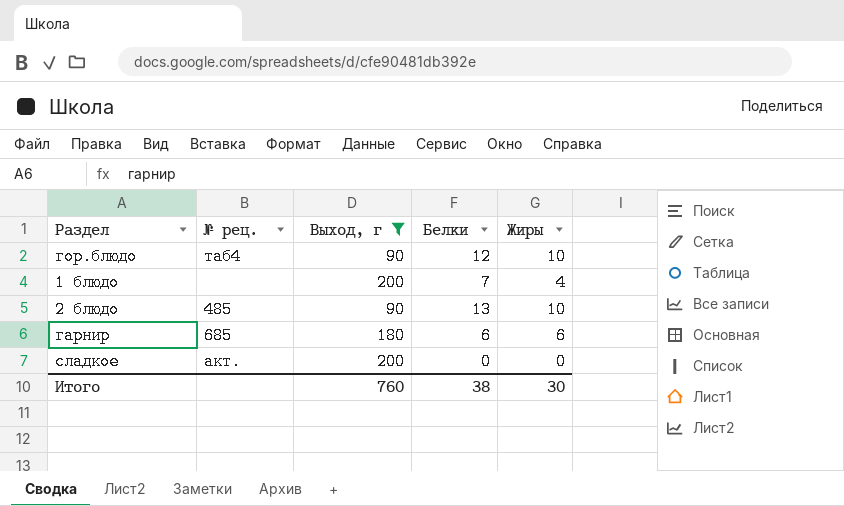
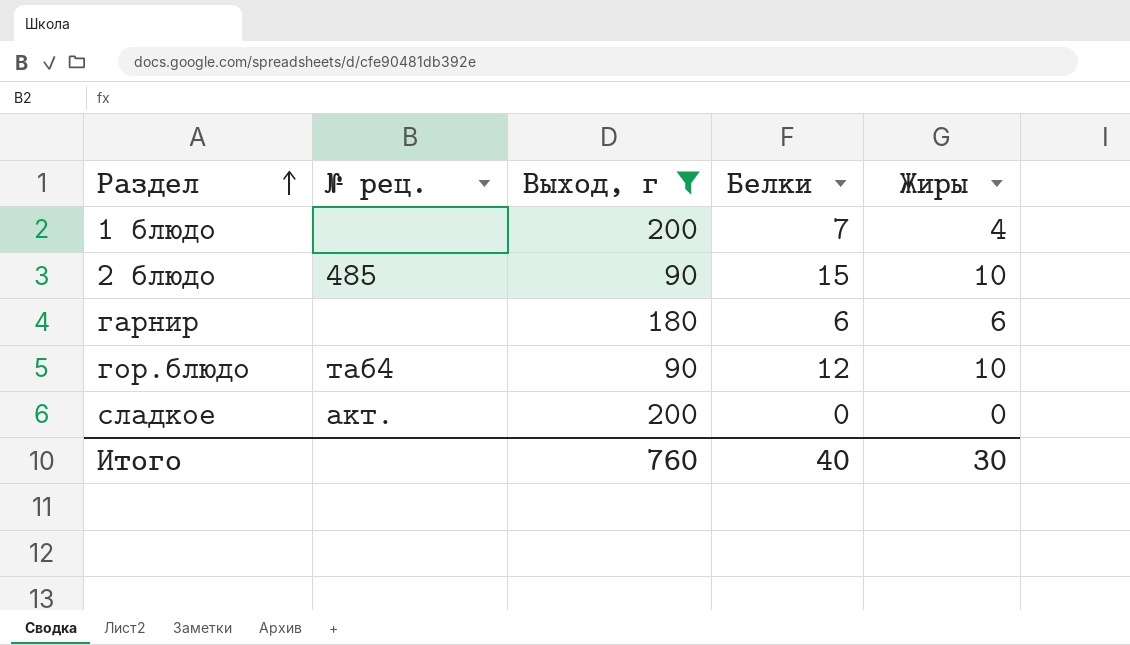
row order: none -> Раздел ascending
2 блюдо | Белки: 13 -> 15
гарнир | № рец.: 685 -> none
Итого | Белки: 38 -> 40

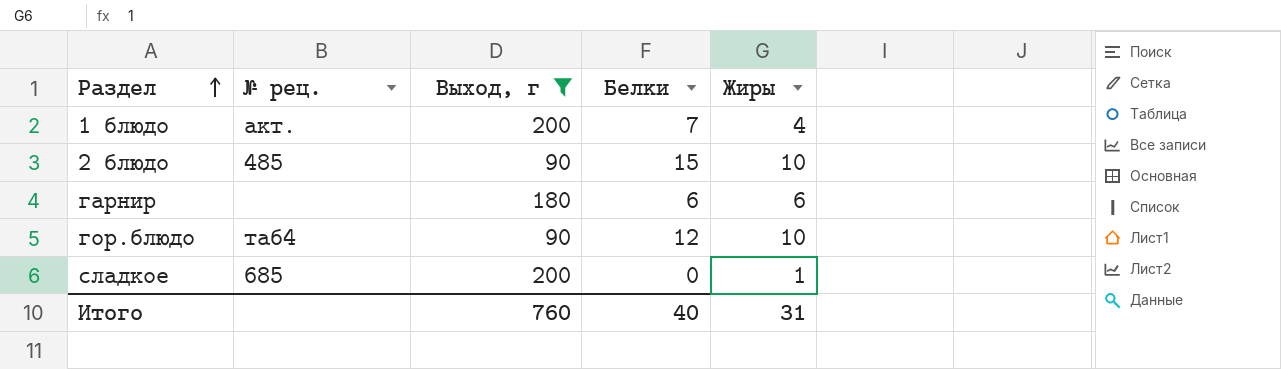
1 блюдо | № рец.: none -> акт.
сладкое | № рец.: акт. -> 685
сладкое | Жиры: 0 -> 1
Итого | Жиры: 30 -> 31

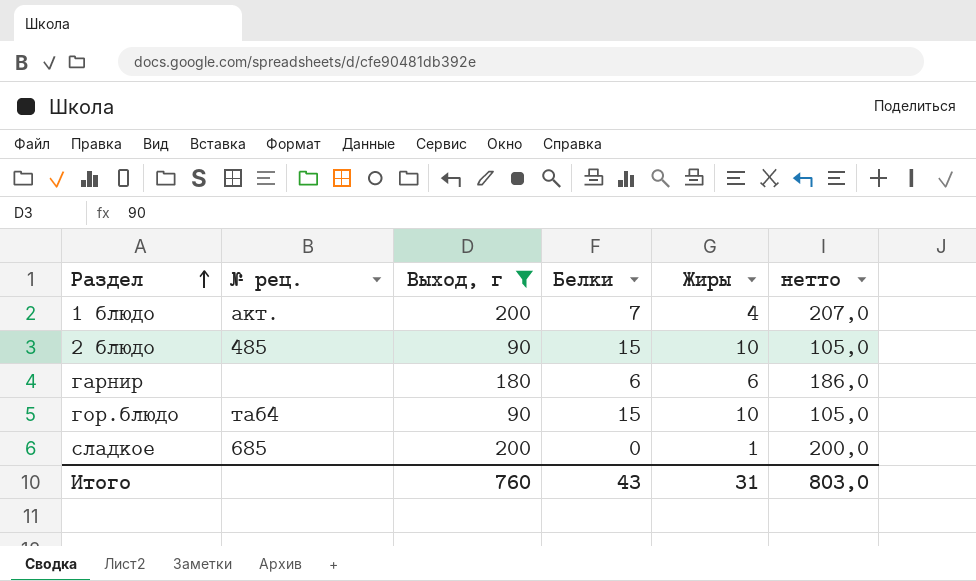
column нетто | formula: none -> [Выход, г] + [Белки]
гор.блюдо | Белки: 12 -> 15
Итого | Белки: 40 -> 43

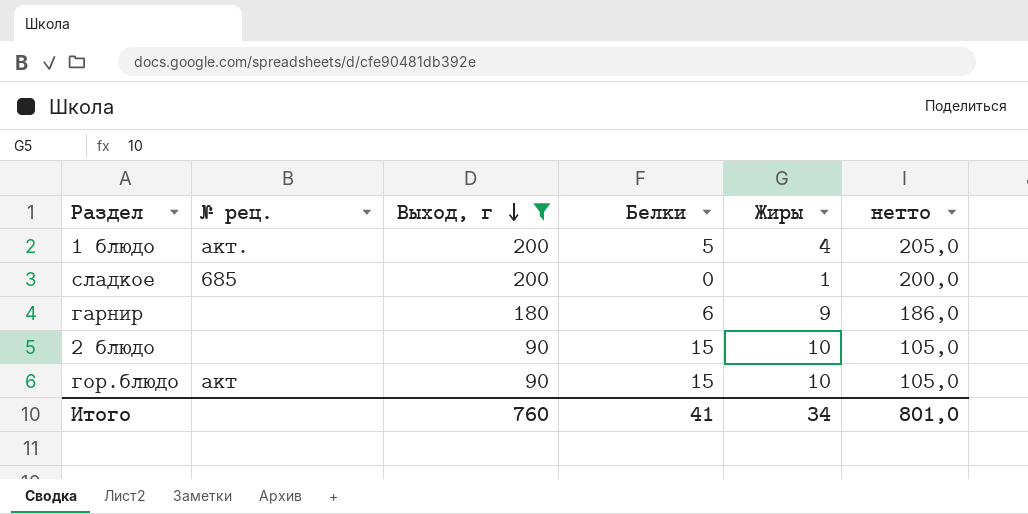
row order: Раздел ascending -> Выход, г descending
1 блюдо | Белки: 7 -> 5
1 блюдо | нетто: 207,0 -> 205,0
гарнир | Жиры: 6 -> 9
2 блюдо | № рец.: 485 -> none
гор.блюдо | № рец.: таб4 -> акт
Итого | Белки: 43 -> 41
Итого | Жиры: 31 -> 34
Итого | нетто: 803,0 -> 801,0

